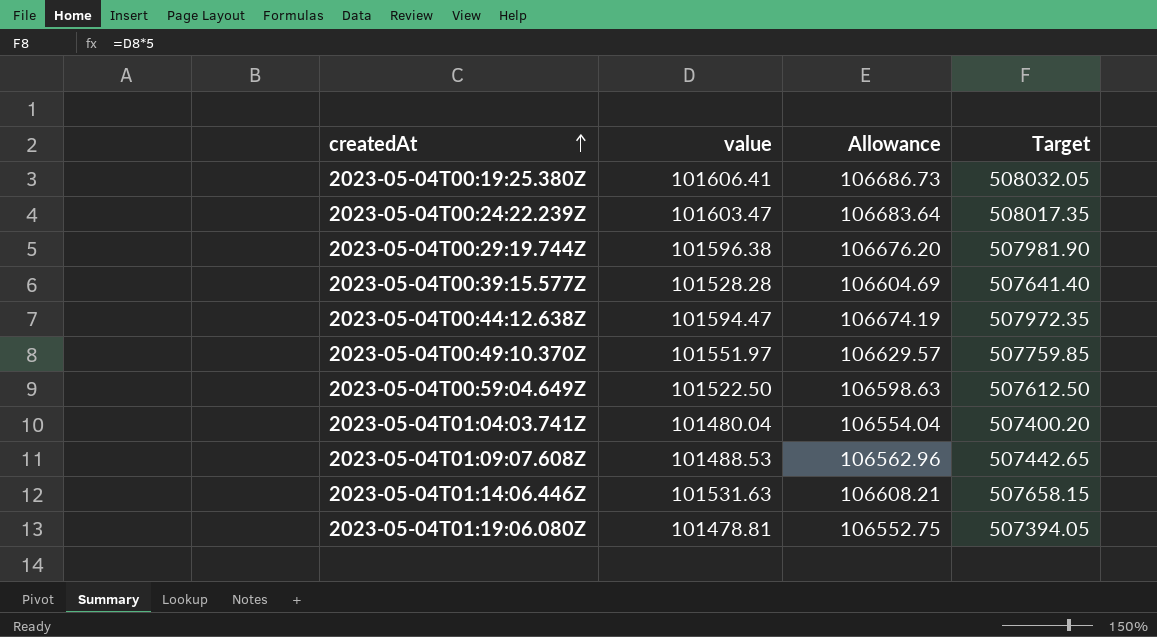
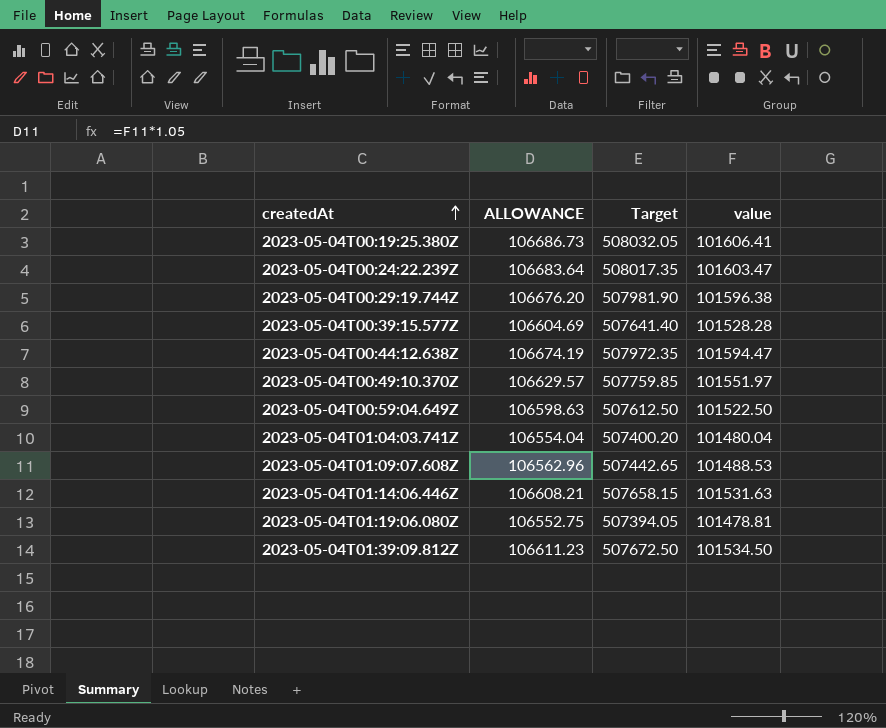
column name: Allowance -> ALLOWANCE
column value | position: 2 -> 4
row 2023-05-04T01:39:09.812Z: none -> 106611.23 | 507672.50 | 101534.50

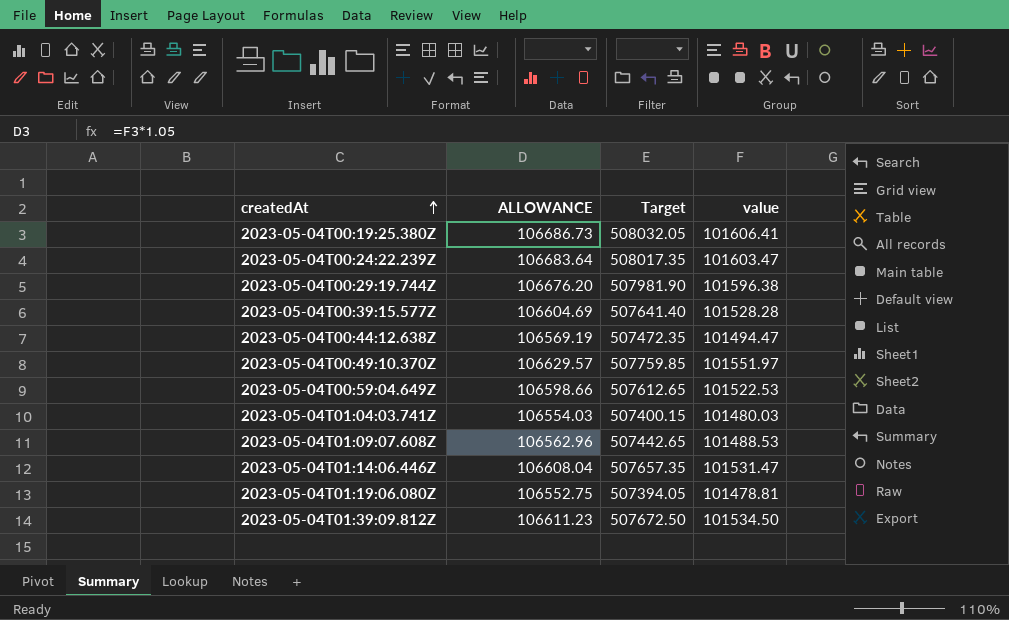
2023-05-04T00:44:12.638Z | ALLOWANCE: 106674.19 -> 106569.19
2023-05-04T00:44:12.638Z | Target: 507972.35 -> 507472.35
2023-05-04T00:44:12.638Z | value: 101594.47 -> 101494.47
2023-05-04T00:59:04.649Z | ALLOWANCE: 106598.63 -> 106598.66
2023-05-04T00:59:04.649Z | Target: 507612.50 -> 507612.65
2023-05-04T00:59:04.649Z | value: 101522.50 -> 101522.53
2023-05-04T01:04:03.741Z | ALLOWANCE: 106554.04 -> 106554.03
2023-05-04T01:04:03.741Z | Target: 507400.20 -> 507400.15
2023-05-04T01:04:03.741Z | value: 101480.04 -> 101480.03
2023-05-04T01:14:06.446Z | ALLOWANCE: 106608.21 -> 106608.04
2023-05-04T01:14:06.446Z | Target: 507658.15 -> 507657.35
2023-05-04T01:14:06.446Z | value: 101531.63 -> 101531.47

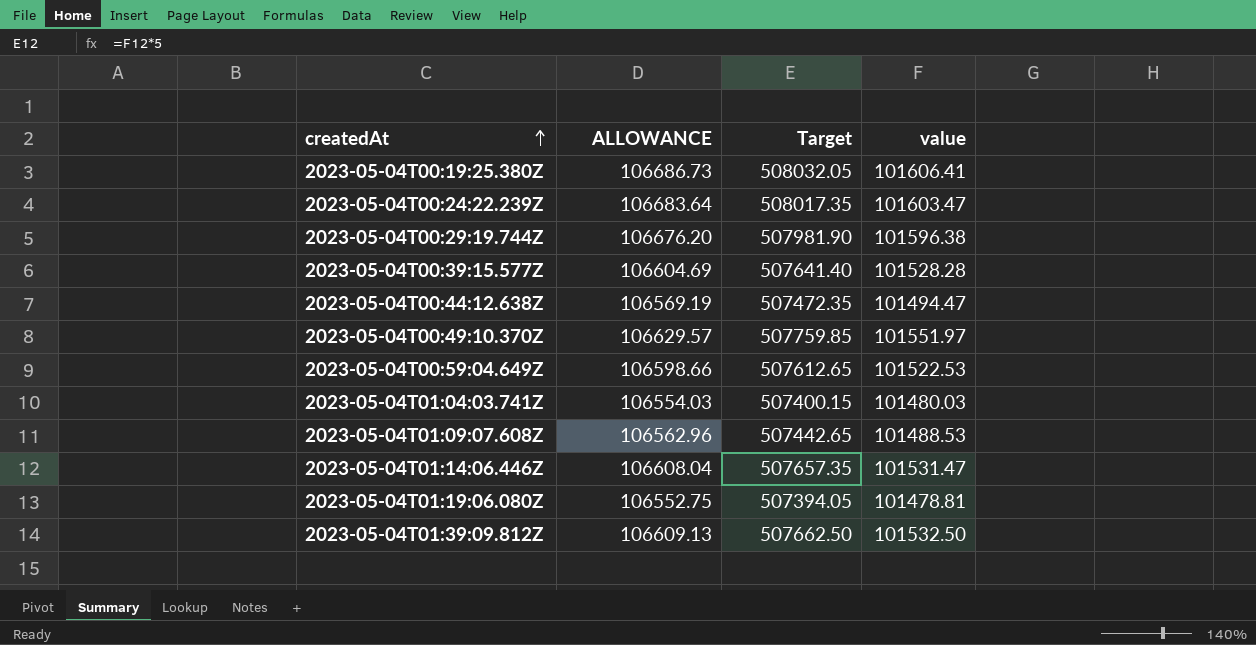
2023-05-04T01:39:09.812Z | ALLOWANCE: 106611.23 -> 106609.13
2023-05-04T01:39:09.812Z | Target: 507672.50 -> 507662.50
2023-05-04T01:39:09.812Z | value: 101534.50 -> 101532.50

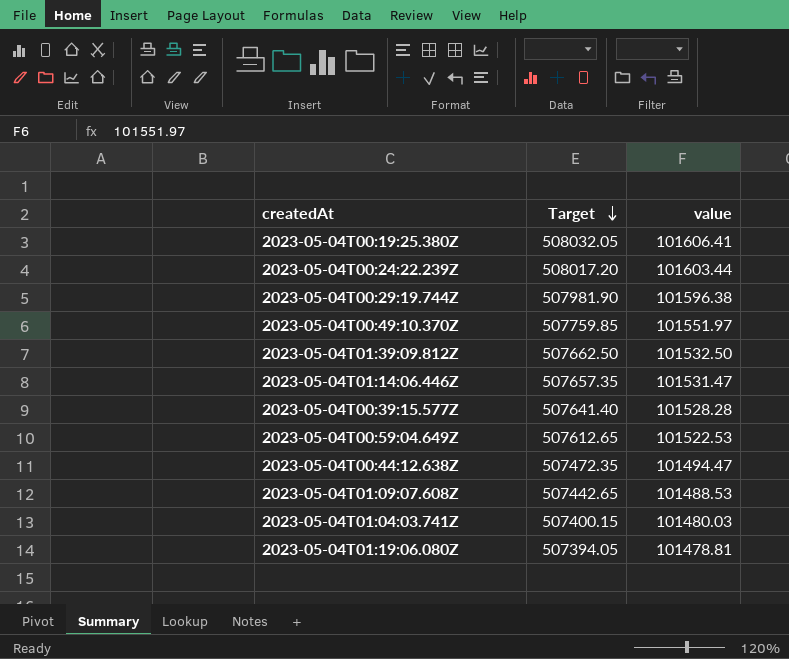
row order: createdAt ascending -> Target descending
column ALLOWANCE | formula: [value] * 1.05 -> none
2023-05-04T00:24:22.239Z | Target: 508017.35 -> 508017.20
2023-05-04T00:24:22.239Z | value: 101603.47 -> 101603.44

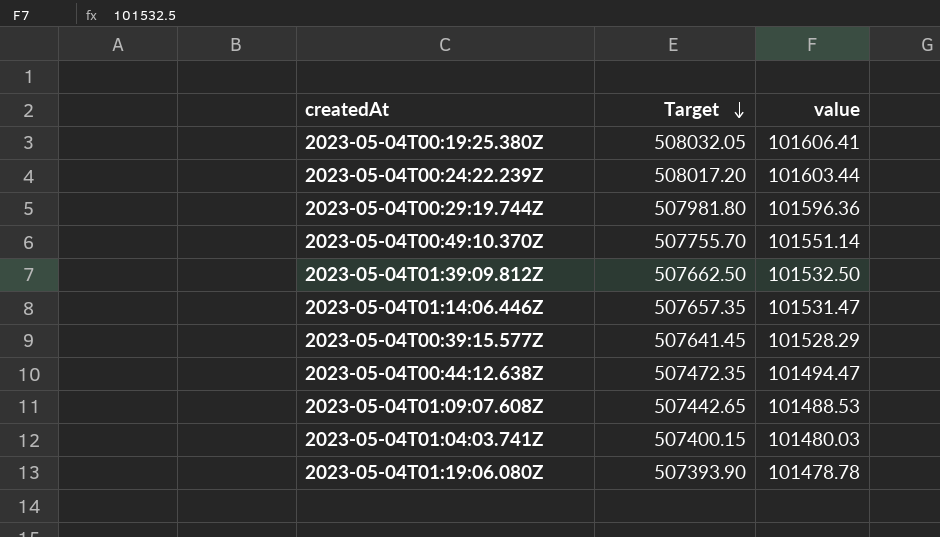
row 2023-05-04T00:59:04.649Z: 507612.65 | 101522.53 -> none
2023-05-04T00:29:19.744Z | Target: 507981.90 -> 507981.80
2023-05-04T00:29:19.744Z | value: 101596.38 -> 101596.36
2023-05-04T00:49:10.370Z | Target: 507759.85 -> 507755.70
2023-05-04T00:49:10.370Z | value: 101551.97 -> 101551.14
2023-05-04T00:39:15.577Z | Target: 507641.40 -> 507641.45
2023-05-04T00:39:15.577Z | value: 101528.28 -> 101528.29
2023-05-04T01:19:06.080Z | Target: 507394.05 -> 507393.90
2023-05-04T01:19:06.080Z | value: 101478.81 -> 101478.78

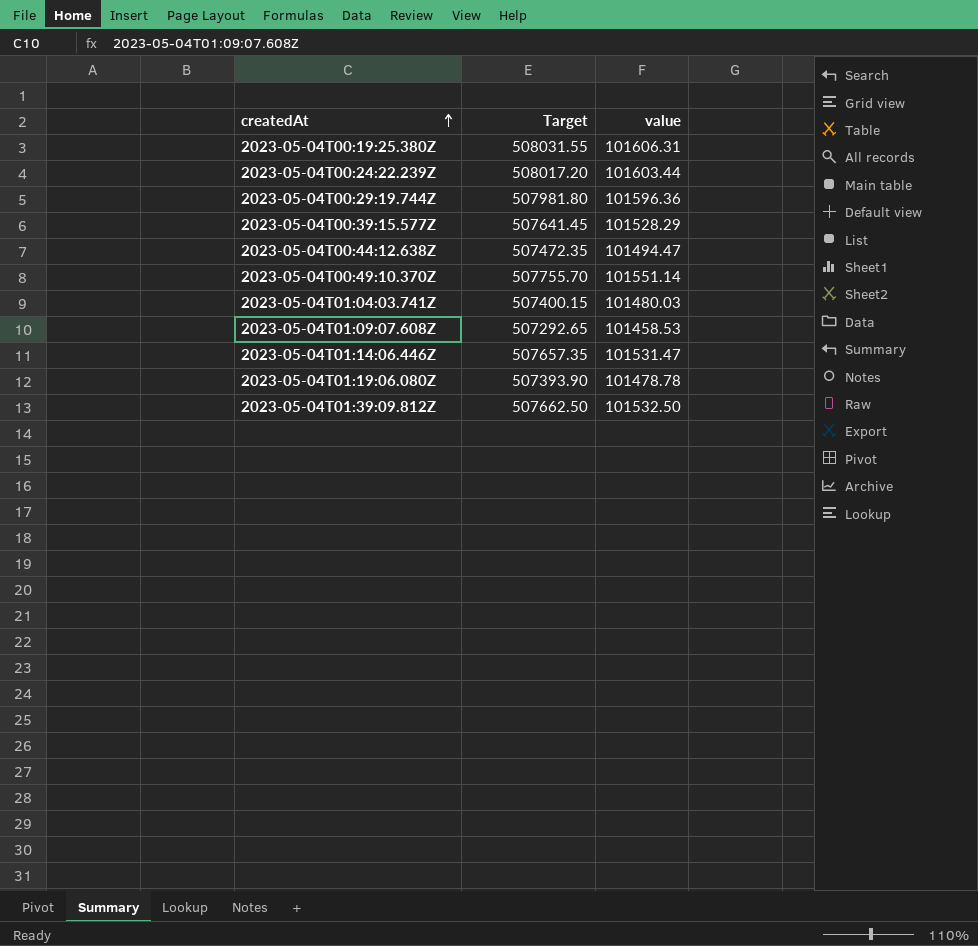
row order: Target descending -> createdAt ascending
2023-05-04T00:19:25.380Z | Target: 508032.05 -> 508031.55
2023-05-04T00:19:25.380Z | value: 101606.41 -> 101606.31
2023-05-04T01:09:07.608Z | Target: 507442.65 -> 507292.65
2023-05-04T01:09:07.608Z | value: 101488.53 -> 101458.53

